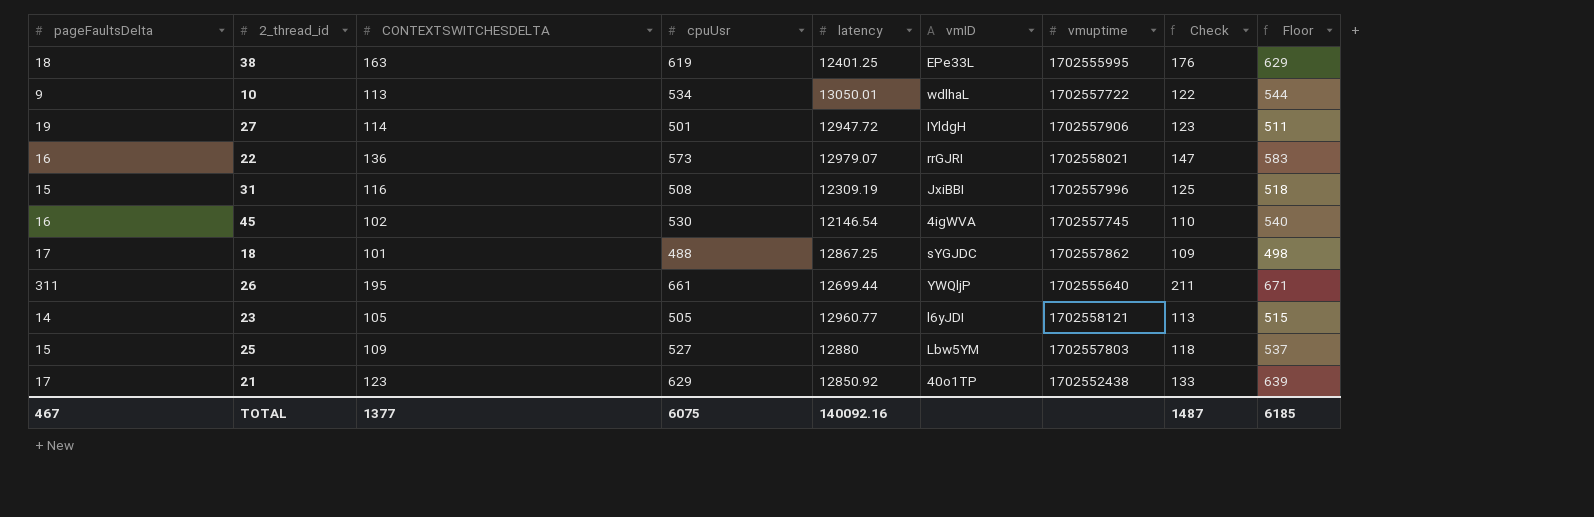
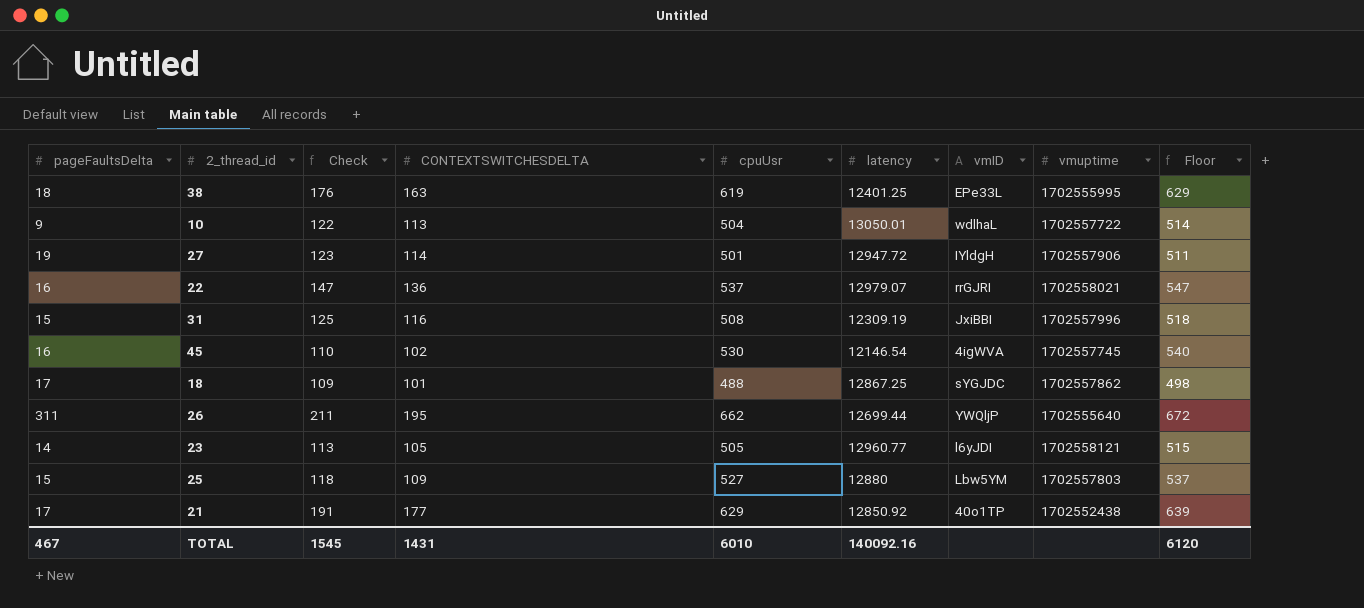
column Check | position: 8 -> 3
10 | cpuUsr: 534 -> 504
10 | Floor: 544 -> 514
22 | cpuUsr: 573 -> 537
22 | Floor: 583 -> 547
26 | cpuUsr: 661 -> 662
26 | Floor: 671 -> 672
21 | Check: 133 -> 191
21 | CONTEXTSWITCHESDELTA: 123 -> 177
TOTAL | Check: 1487 -> 1545
TOTAL | CONTEXTSWITCHESDELTA: 1377 -> 1431
TOTAL | cpuUsr: 6075 -> 6010
TOTAL | Floor: 6185 -> 6120

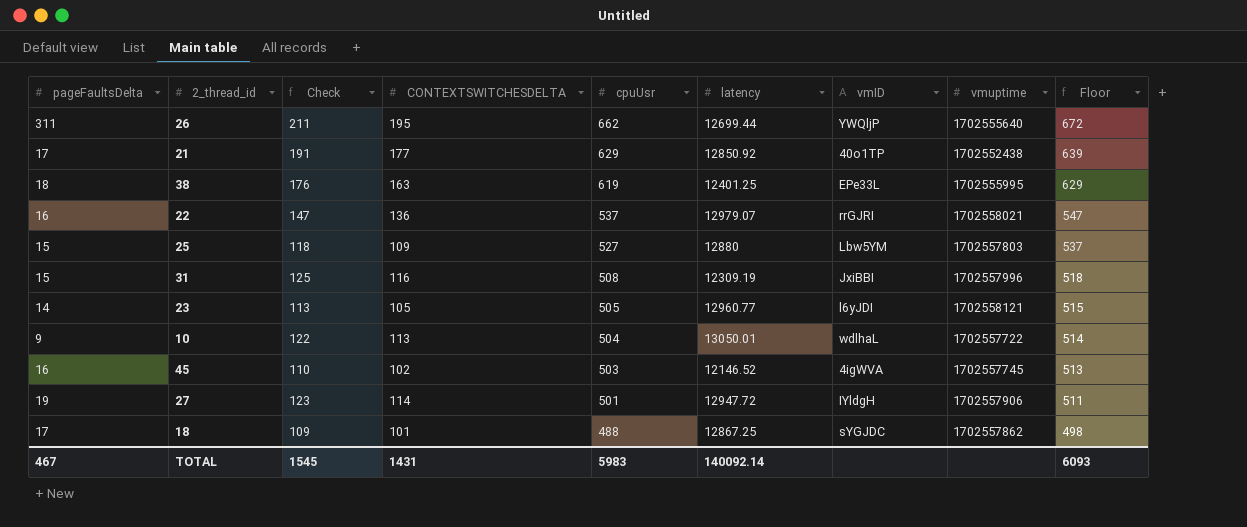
row order: none -> cpuUsr descending
45 | cpuUsr: 530 -> 503
45 | latency: 12146.54 -> 12146.52
45 | Floor: 540 -> 513
TOTAL | cpuUsr: 6010 -> 5983
TOTAL | latency: 140092.16 -> 140092.14
TOTAL | Floor: 6120 -> 6093

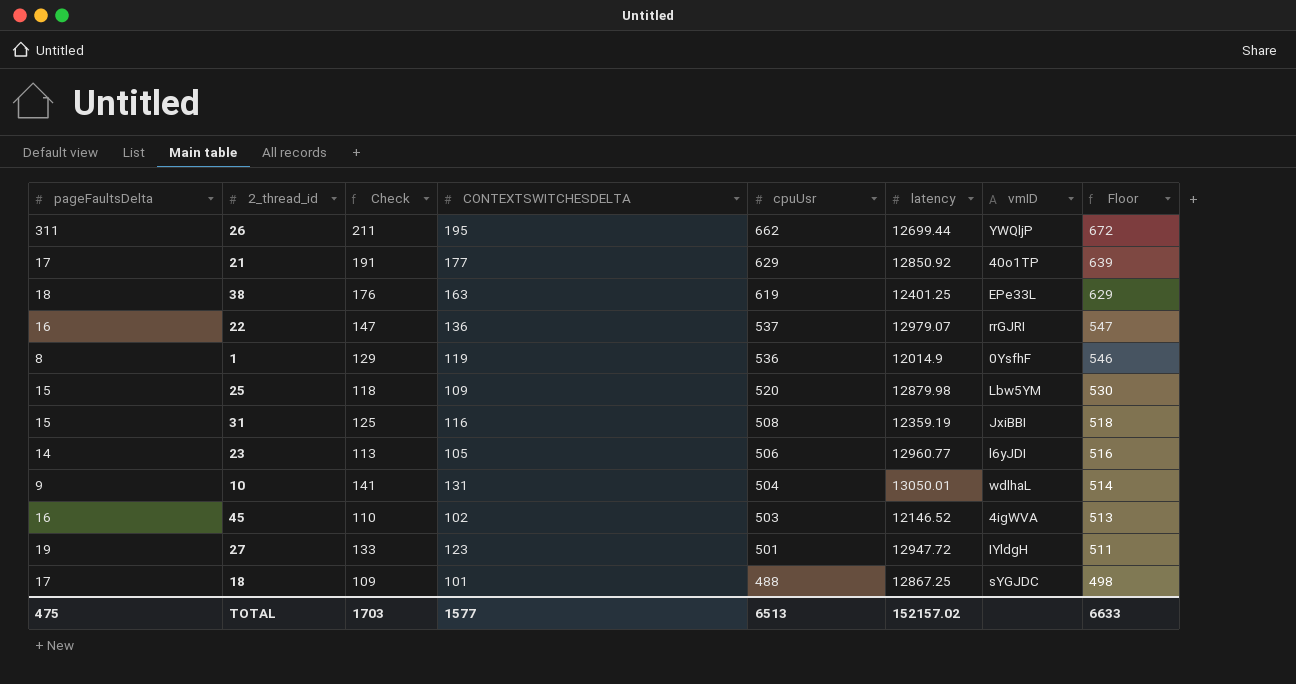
column vmuptime | position: 8 -> none
row 1: none -> 8 | 129 | 119 | 536 | 12014.9 | 0YsfhF | 546
25 | cpuUsr: 527 -> 520
25 | latency: 12880 -> 12879.98
25 | Floor: 537 -> 530
31 | latency: 12309.19 -> 12359.19
23 | cpuUsr: 505 -> 506
23 | Floor: 515 -> 516
10 | Check: 122 -> 141
10 | CONTEXTSWITCHESDELTA: 113 -> 131
27 | Check: 123 -> 133
27 | CONTEXTSWITCHESDELTA: 114 -> 123
TOTAL | pageFaultsDelta: 467 -> 475
TOTAL | Check: 1545 -> 1703
TOTAL | CONTEXTSWITCHESDELTA: 1431 -> 1577
TOTAL | cpuUsr: 5983 -> 6513
TOTAL | latency: 140092.14 -> 152157.02
TOTAL | Floor: 6093 -> 6633

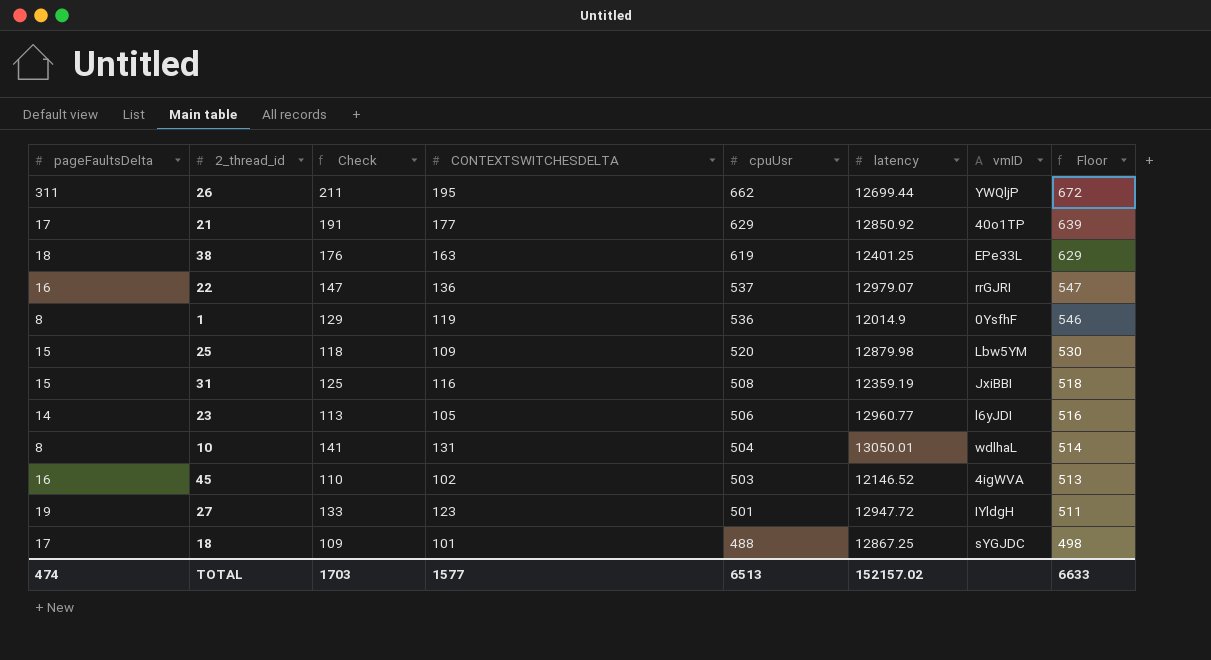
10 | pageFaultsDelta: 9 -> 8
TOTAL | pageFaultsDelta: 475 -> 474

